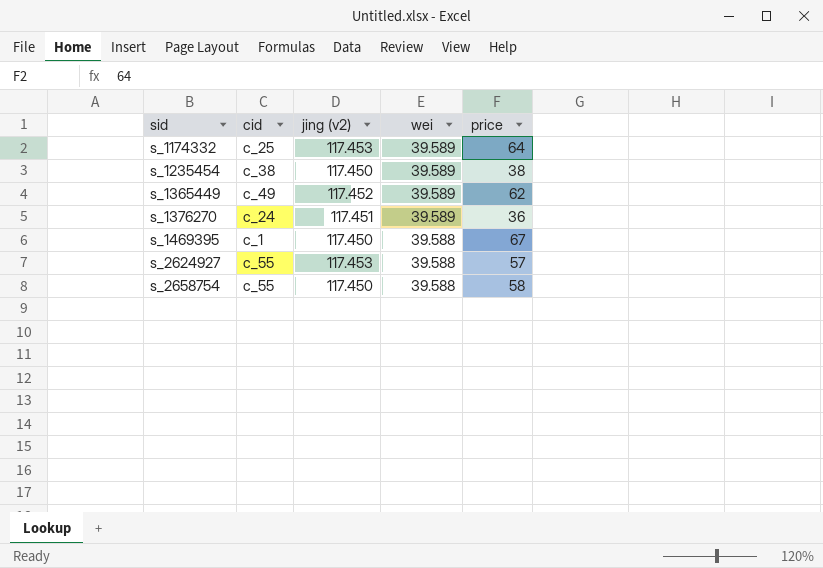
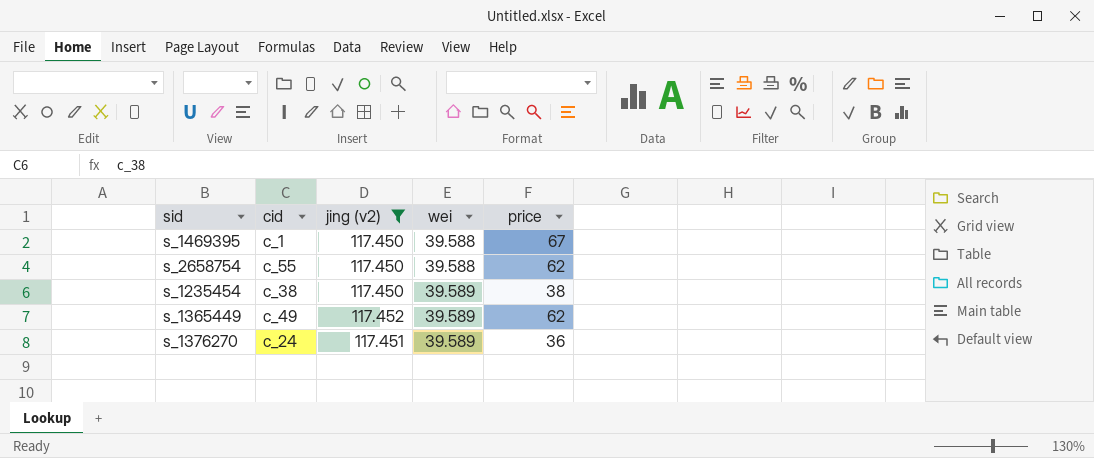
filter: none -> jing (v2) != 117.453
row order: sid ascending -> wei ascending
s_2658754 | price: 58 -> 62

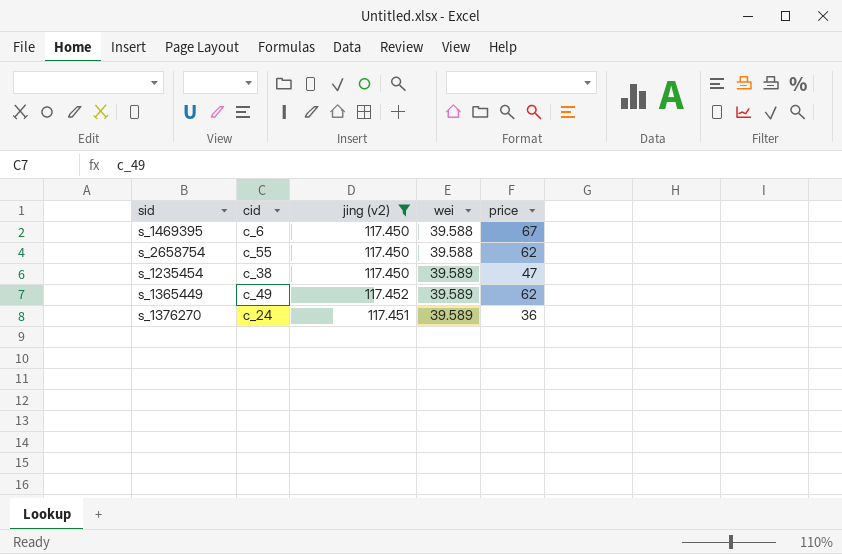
s_1469395 | cid: c_1 -> c_6
s_1235454 | price: 38 -> 47

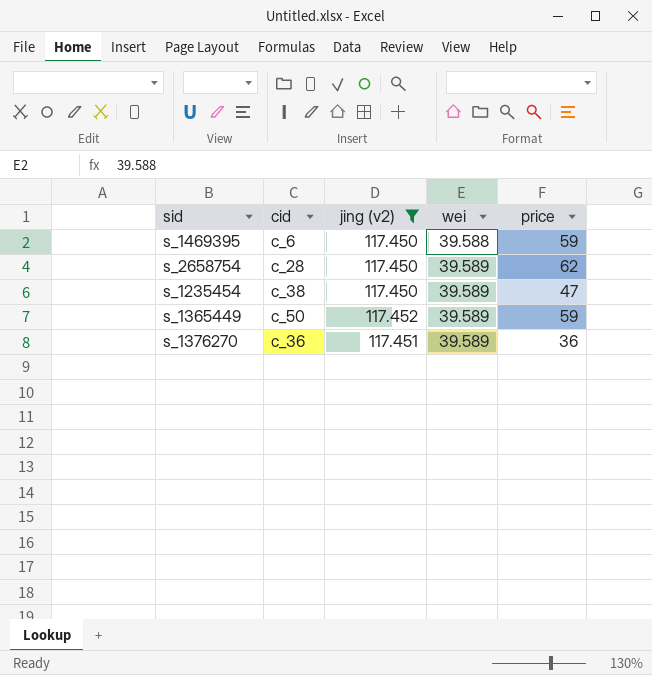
s_1469395 | price: 67 -> 59
s_2658754 | cid: c_55 -> c_28
s_2658754 | wei: 39.588 -> 39.589
s_1365449 | cid: c_49 -> c_50
s_1365449 | price: 62 -> 59
s_1376270 | cid: c_24 -> c_36

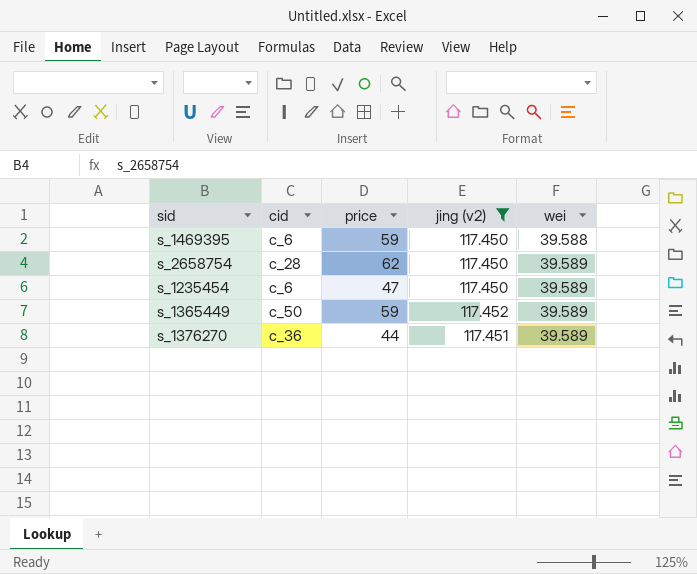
column price | position: 5 -> 3
s_1235454 | cid: c_38 -> c_6
s_1376270 | price: 36 -> 44

